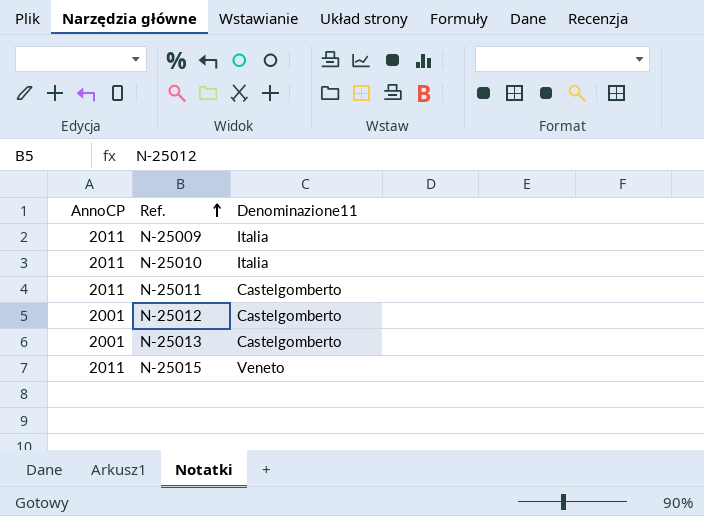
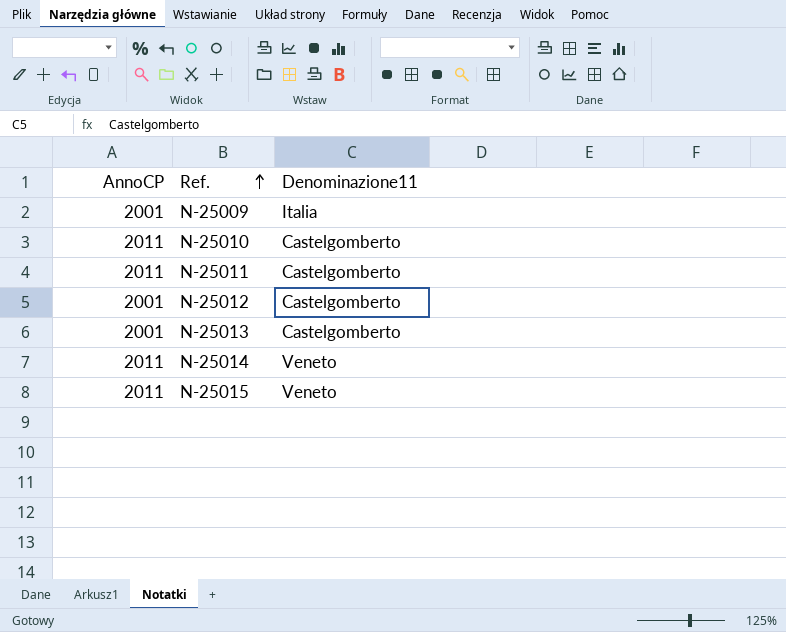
N-25009 | AnnoCP: 2011 -> 2001
N-25010 | Denominazione11: Italia -> Castelgomberto
row N-25014: none -> 2011 | Veneto

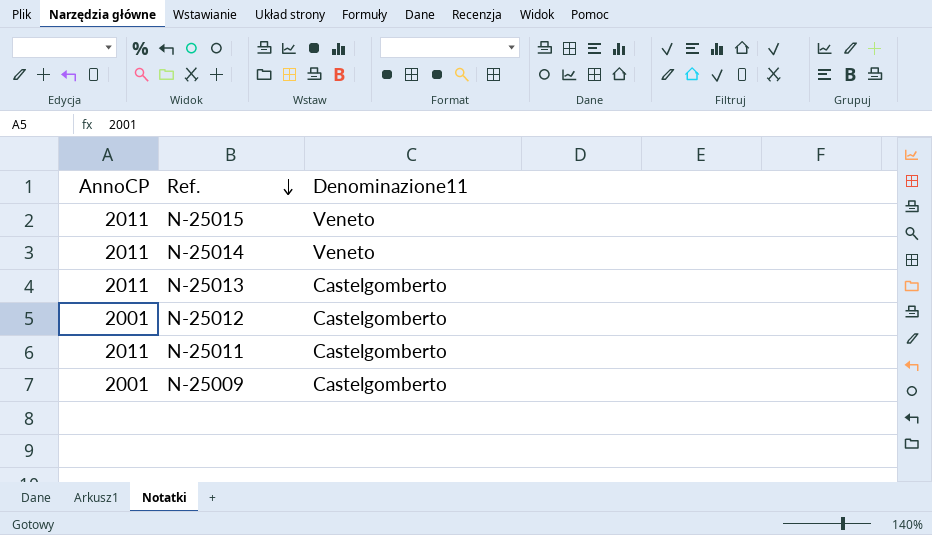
row order: Ref. ascending -> Ref. descending
row N-25010: 2011 | Castelgomberto -> none
N-25013 | AnnoCP: 2001 -> 2011
N-25009 | Denominazione11: Italia -> Castelgomberto

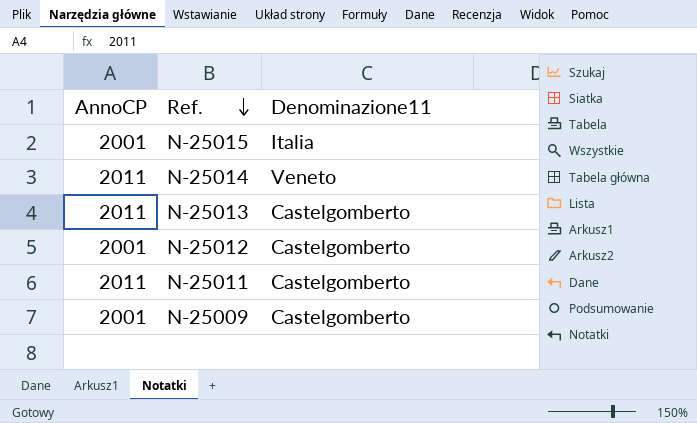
N-25015 | AnnoCP: 2011 -> 2001
N-25015 | Denominazione11: Veneto -> Italia

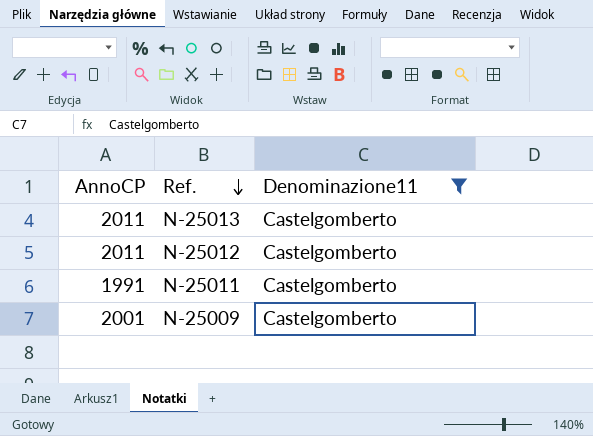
filter: none -> Denominazione11 = Castelgomberto
N-25012 | AnnoCP: 2001 -> 2011
N-25011 | AnnoCP: 2011 -> 1991

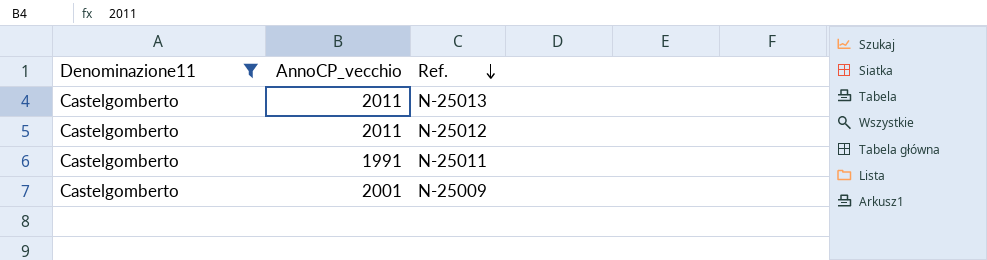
column Denominazione11 | position: 3 -> 1
column name: AnnoCP -> AnnoCP_vecchio

